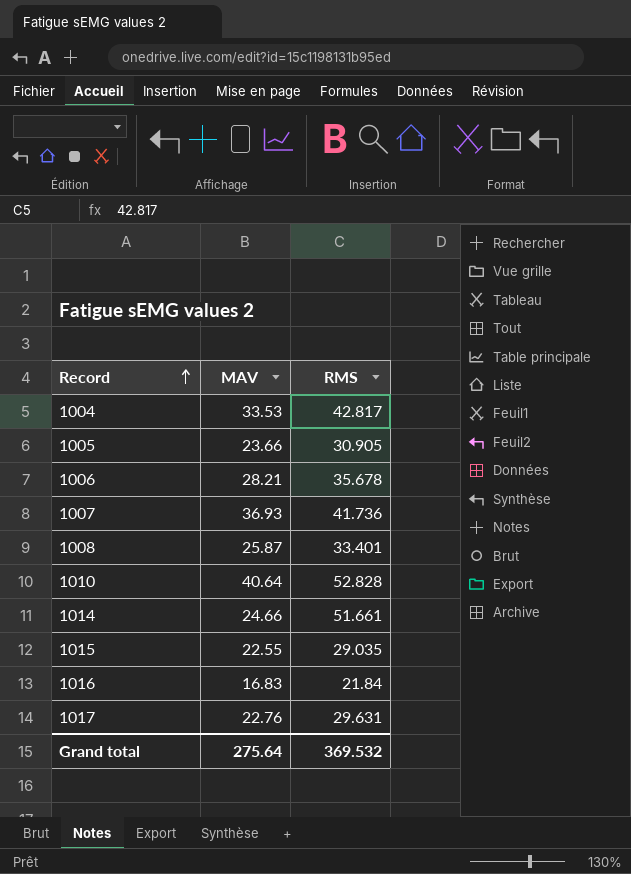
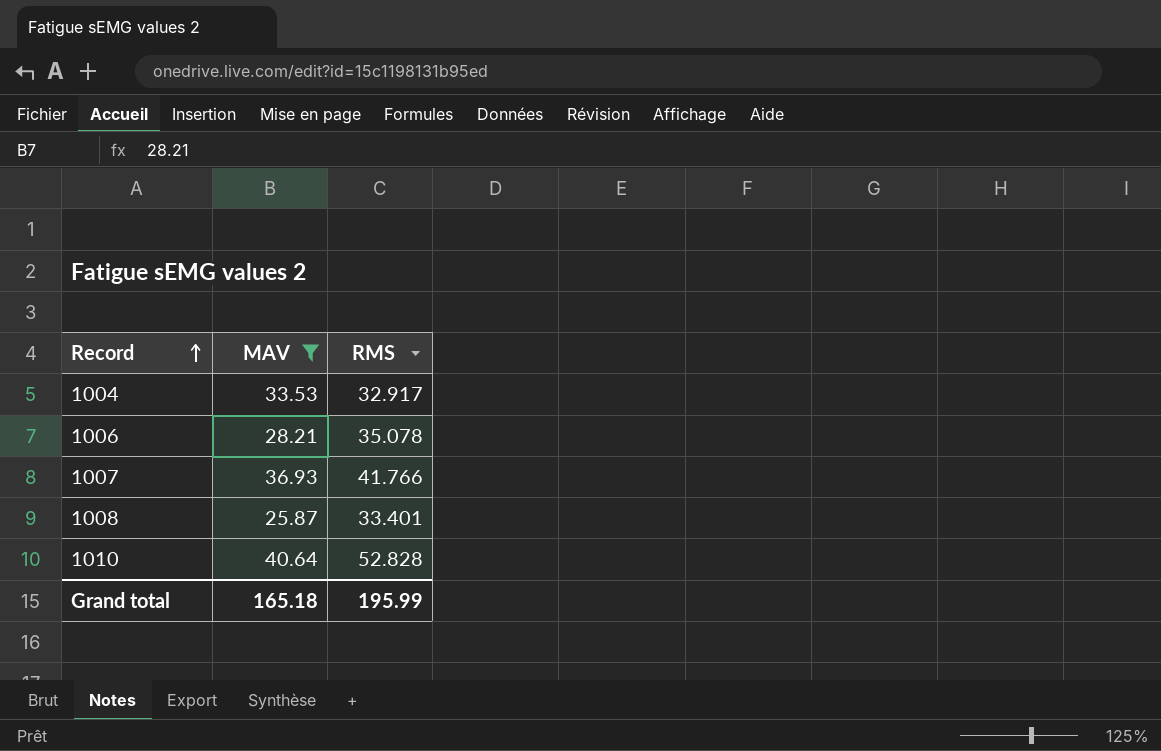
filter: none -> MAV >= 25.87
1004 | RMS: 42.817 -> 32.917
1006 | RMS: 35.678 -> 35.078
1007 | RMS: 41.736 -> 41.766
Grand total | MAV: 275.64 -> 165.18
Grand total | RMS: 369.532 -> 195.99

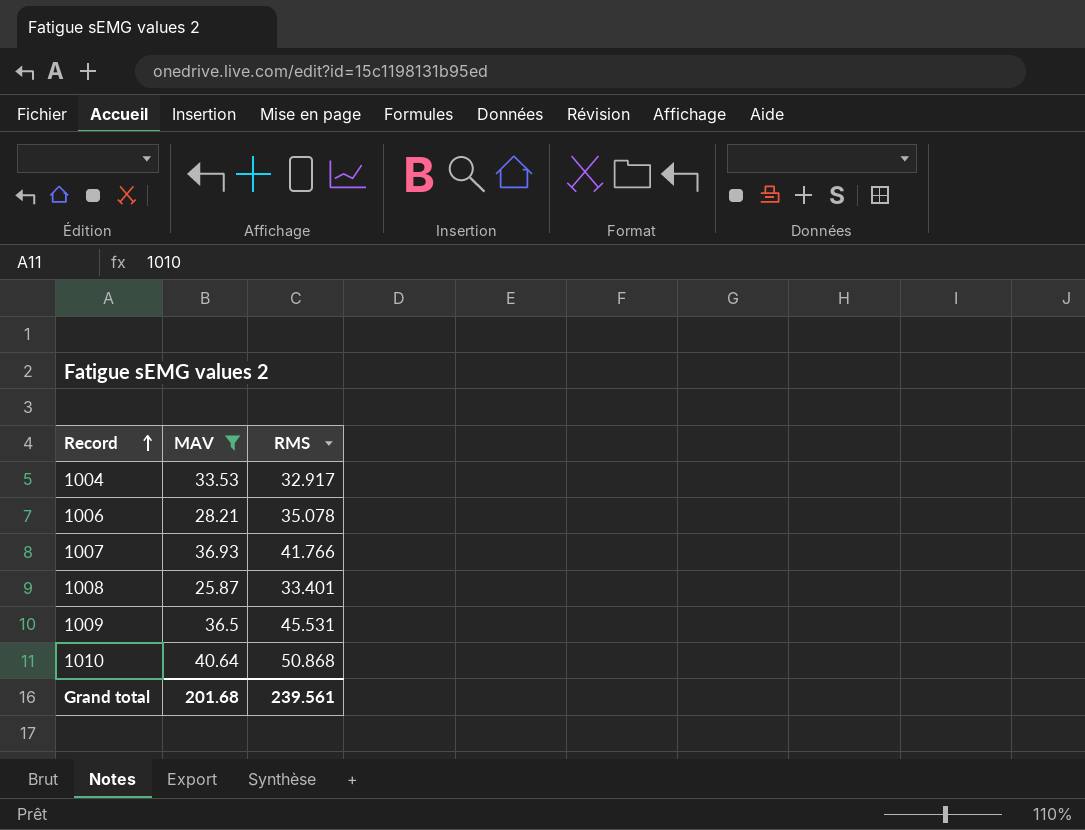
row 1009: none -> 36.5 | 45.531
1010 | RMS: 52.828 -> 50.868
Grand total | MAV: 165.18 -> 201.68
Grand total | RMS: 195.99 -> 239.561

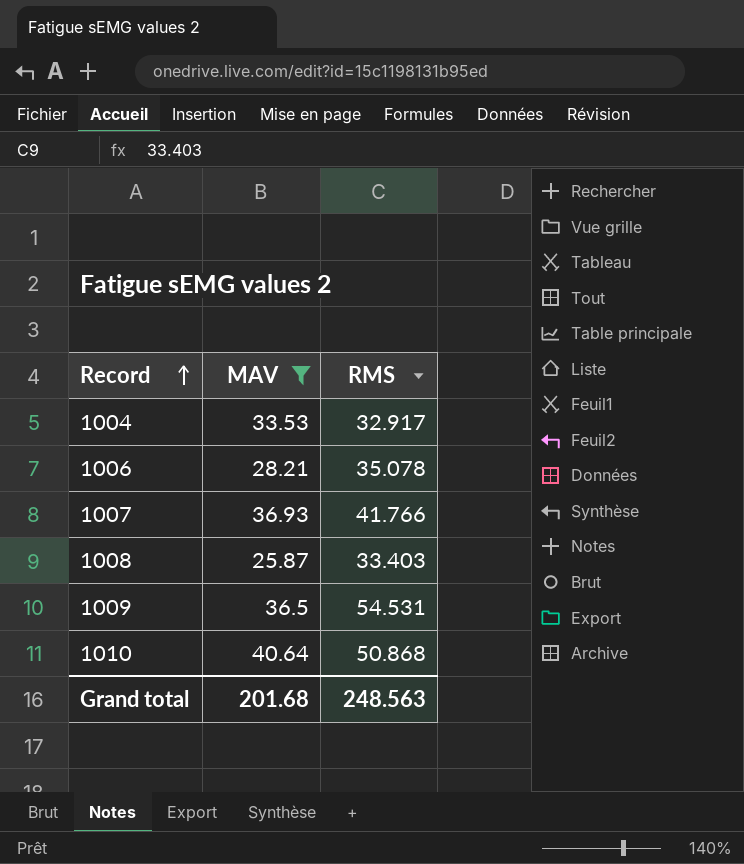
1008 | RMS: 33.401 -> 33.403
1009 | RMS: 45.531 -> 54.531
Grand total | RMS: 239.561 -> 248.563

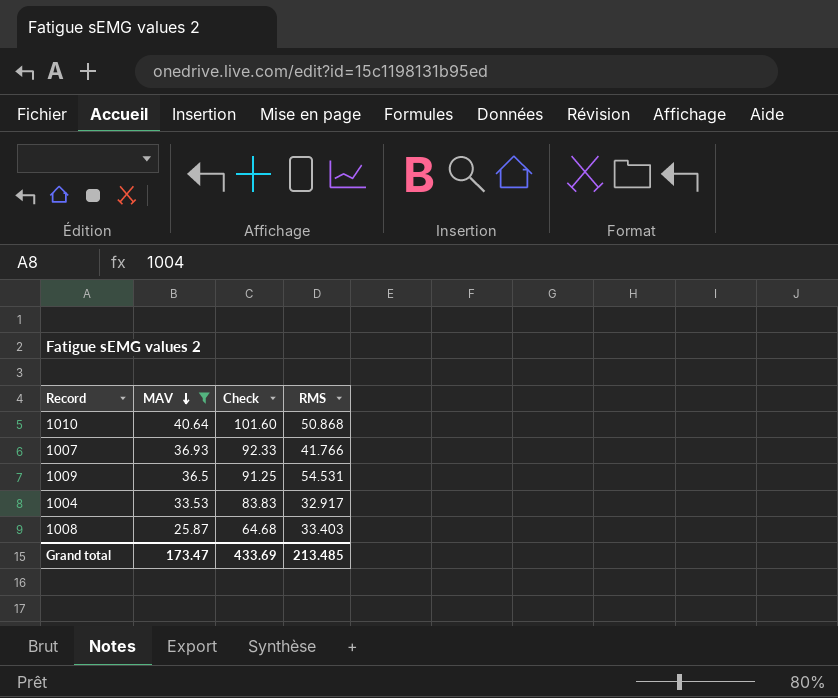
row order: Record ascending -> MAV descending
column Check | formula: none -> [MAV] * 2.5
row 1006: 28.21 | 35.078 -> none
Grand total | MAV: 201.68 -> 173.47
Grand total | RMS: 248.563 -> 213.485

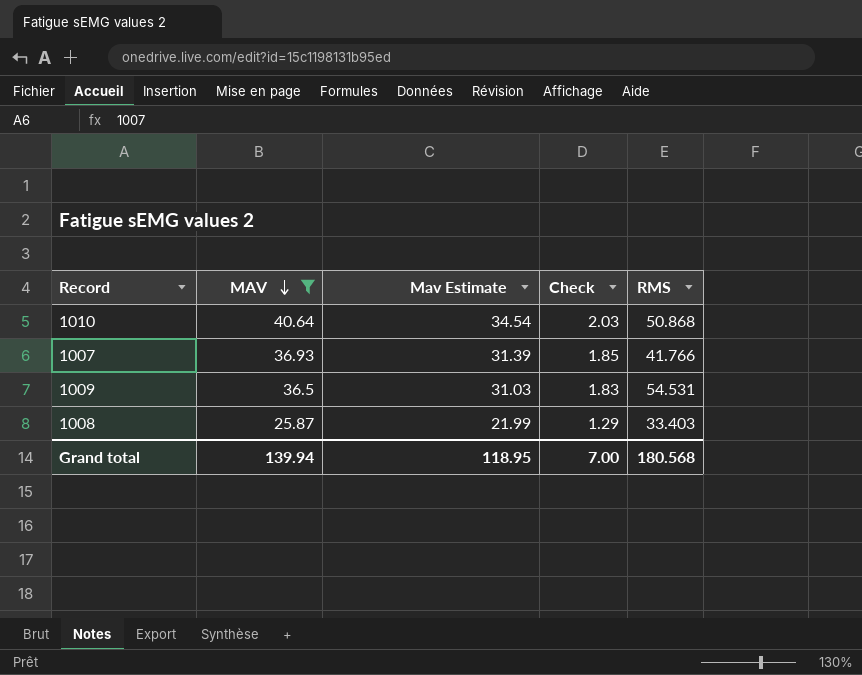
column Mav Estimate | formula: none -> [MAV] * 0.85
column Check | formula: [MAV] * 2.5 -> [MAV] * 0.05
row 1004: 33.53 | 83.83 | 32.917 -> none
Grand total | MAV: 173.47 -> 139.94
Grand total | Check: 433.69 -> 7.00
Grand total | RMS: 213.485 -> 180.568

